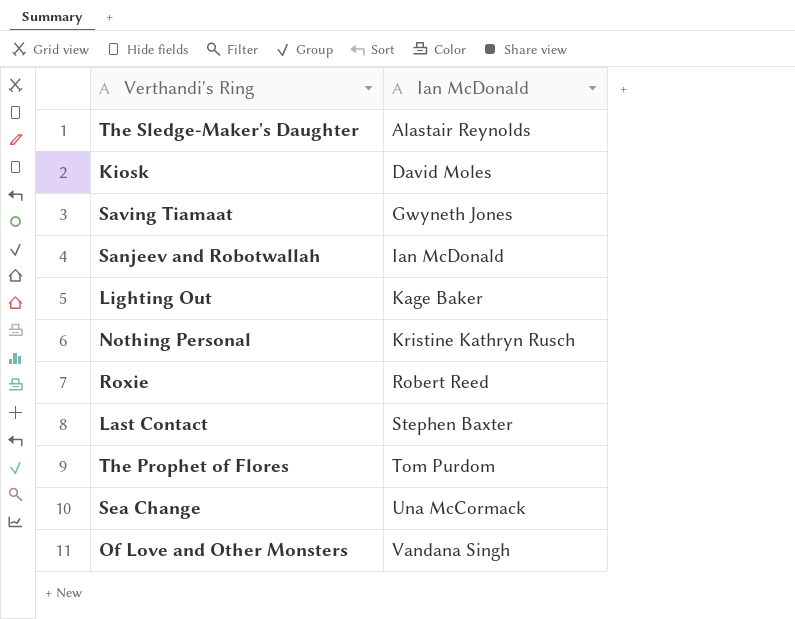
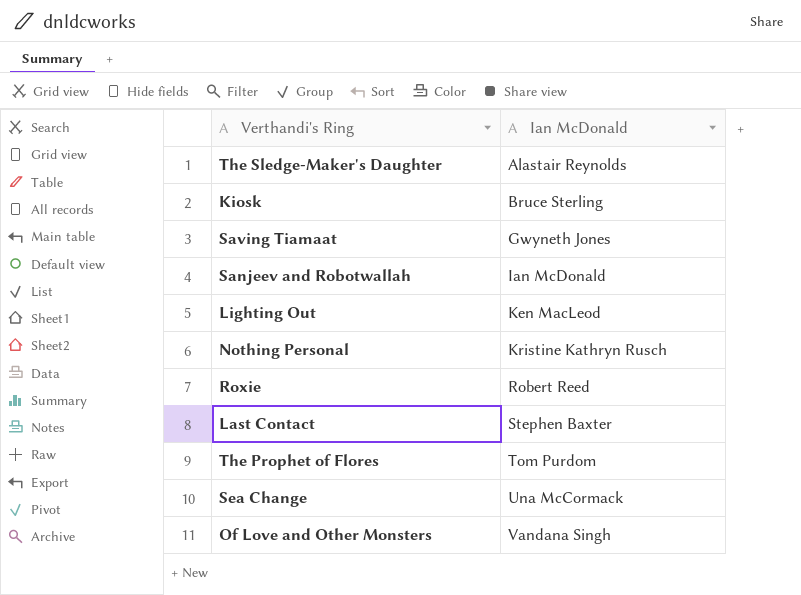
Kiosk | Ian McDonald: David Moles -> Bruce Sterling
Lighting Out | Ian McDonald: Kage Baker -> Ken MacLeod

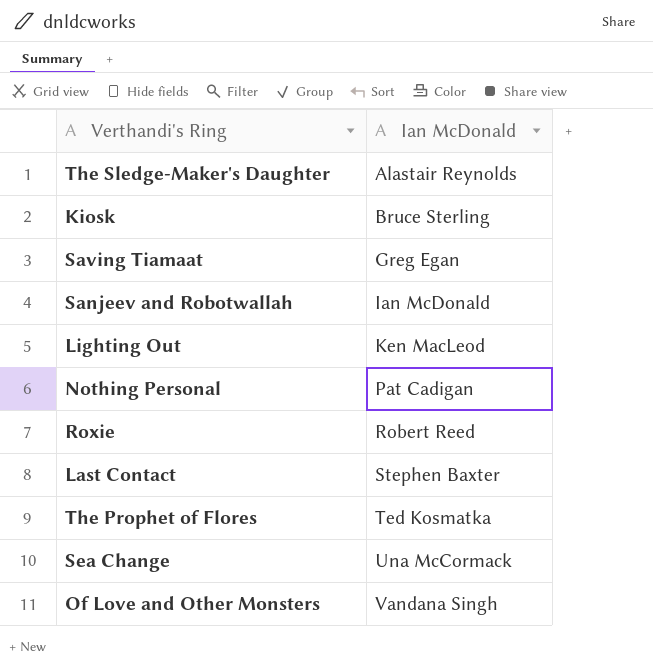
Saving Tiamaat | Ian McDonald: Gwyneth Jones -> Greg Egan
Nothing Personal | Ian McDonald: Kristine Kathryn Rusch -> Pat Cadigan
The Prophet of Flores | Ian McDonald: Tom Purdom -> Ted Kosmatka

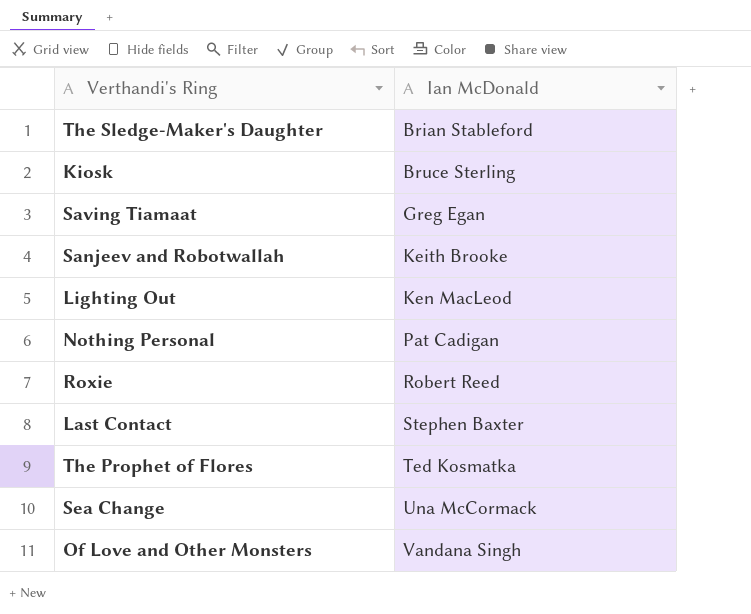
The Sledge-Maker's Daughter | Ian McDonald: Alastair Reynolds -> Brian Stableford
Sanjeev and Robotwallah | Ian McDonald: Ian McDonald -> Keith Brooke

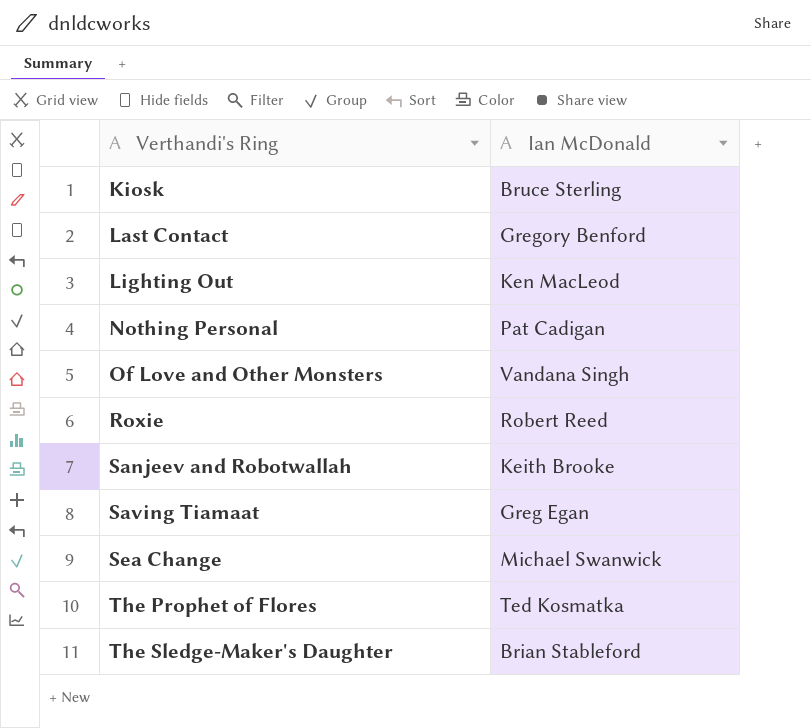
row order: Ian McDonald ascending -> Verthandi's Ring ascending
Last Contact | Ian McDonald: Stephen Baxter -> Gregory Benford
Sea Change | Ian McDonald: Una McCormack -> Michael Swanwick

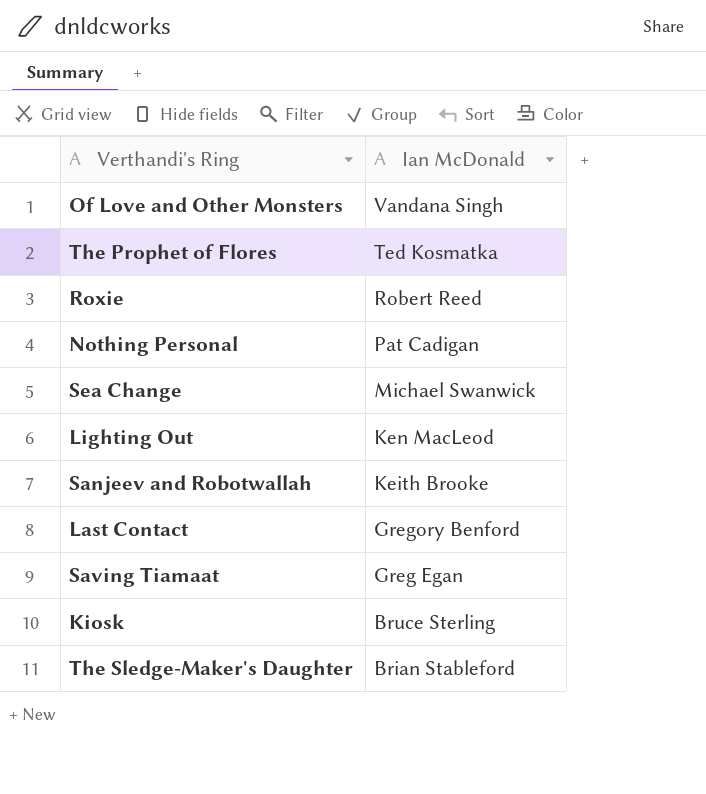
row order: Verthandi's Ring ascending -> Ian McDonald descending

